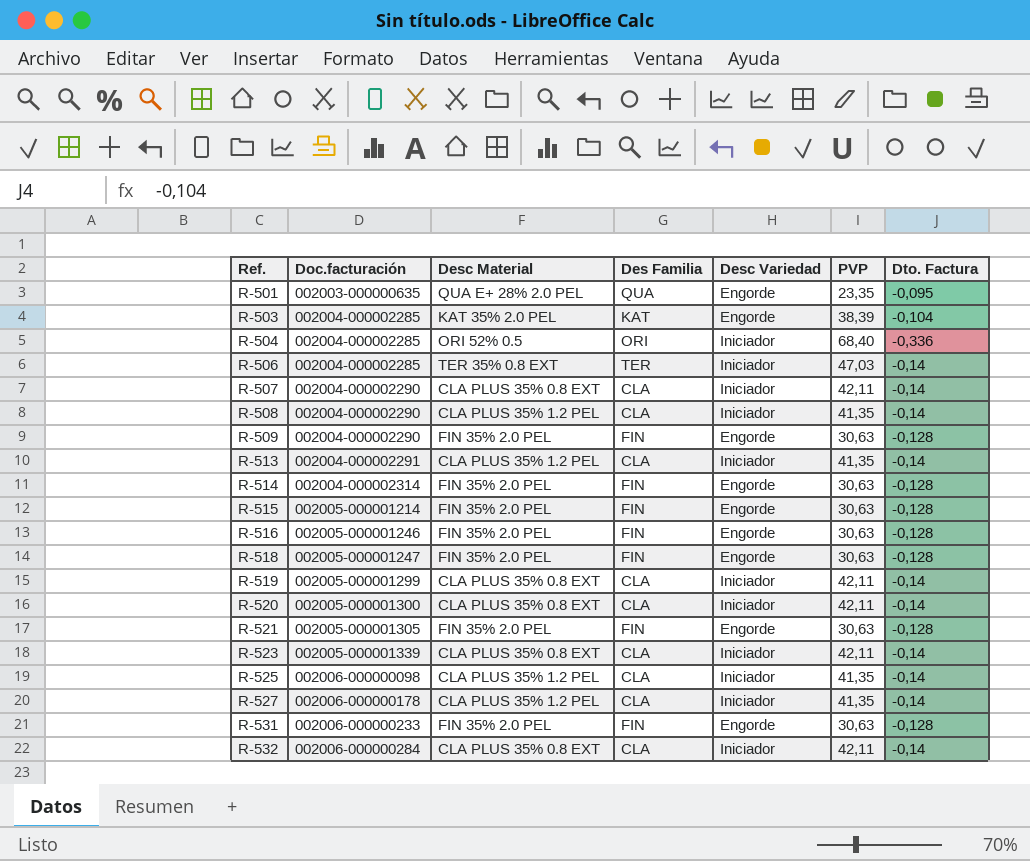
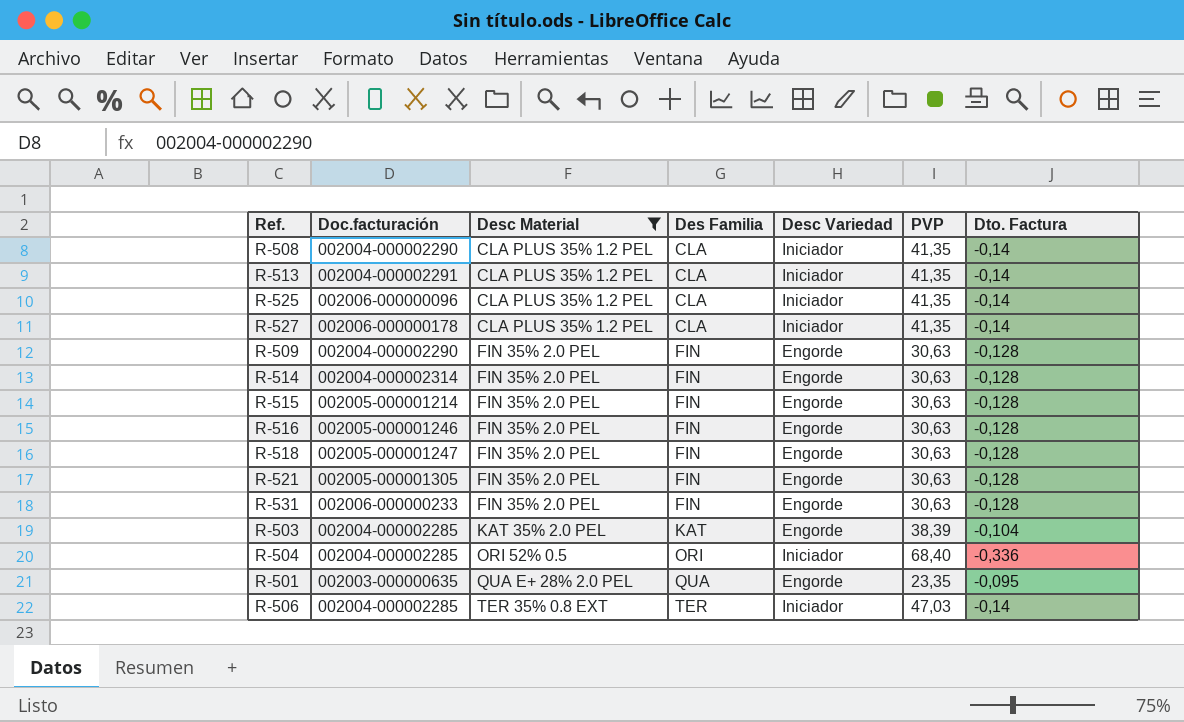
filter: none -> Desc Material != CLA PLUS 35% 0.8 EXT
row order: Ref. ascending -> Desc Material ascending
R-525 | Doc.facturación: 002006-000000098 -> 002006-000000096

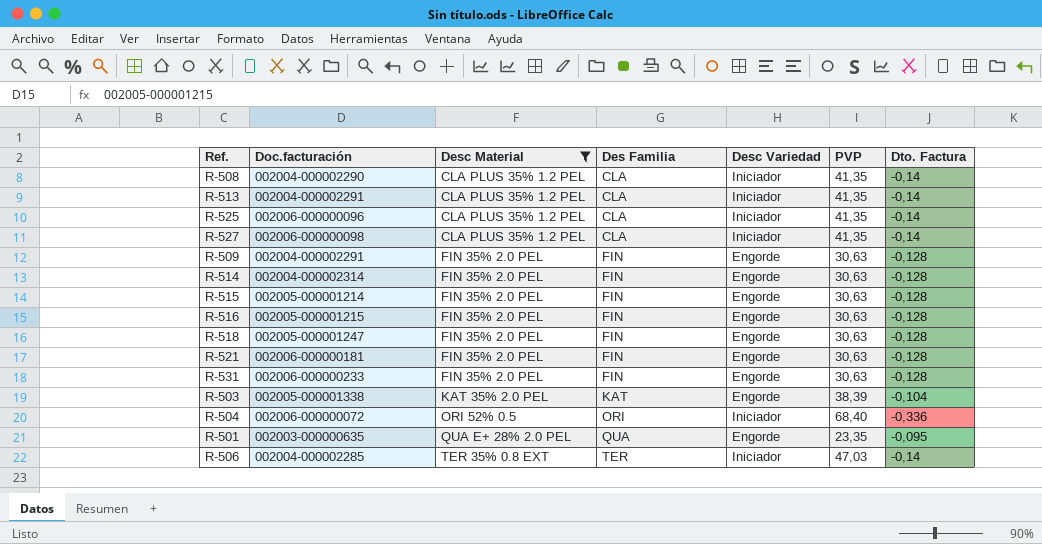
R-527 | Doc.facturación: 002006-000000178 -> 002006-000000098
R-509 | Doc.facturación: 002004-000002290 -> 002004-000002291
R-516 | Doc.facturación: 002005-000001246 -> 002005-000001215
R-521 | Doc.facturación: 002005-000001305 -> 002006-000000181
R-503 | Doc.facturación: 002004-000002285 -> 002005-000001338
R-504 | Doc.facturación: 002004-000002285 -> 002006-000000072

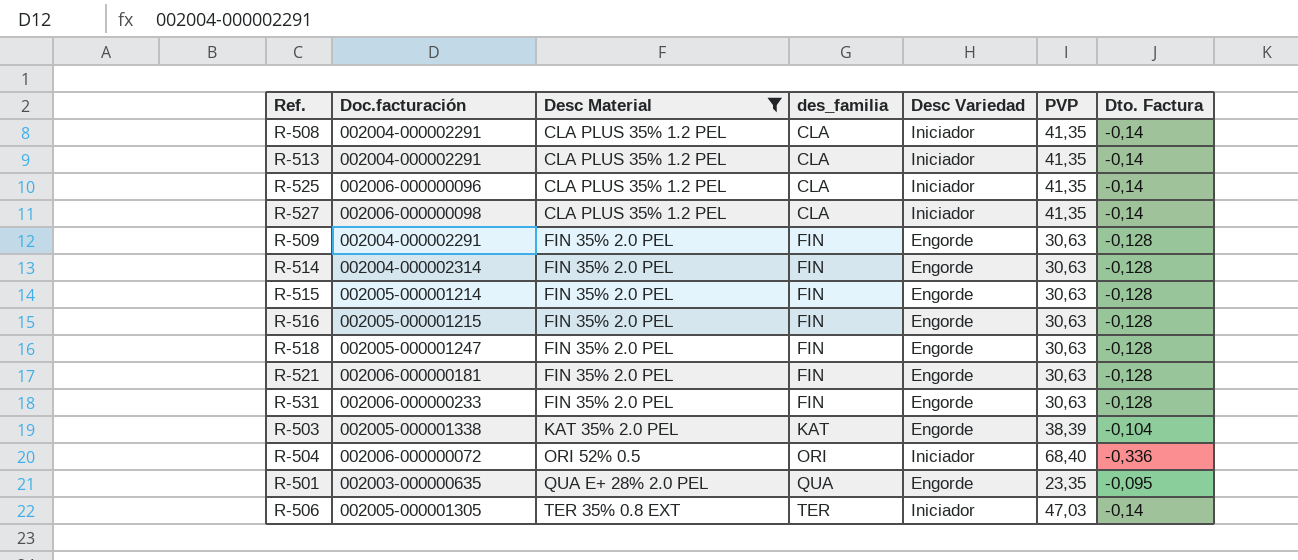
column name: Des Familia -> des_familia
R-508 | Doc.facturación: 002004-000002290 -> 002004-000002291
R-506 | Doc.facturación: 002004-000002285 -> 002005-000001305

